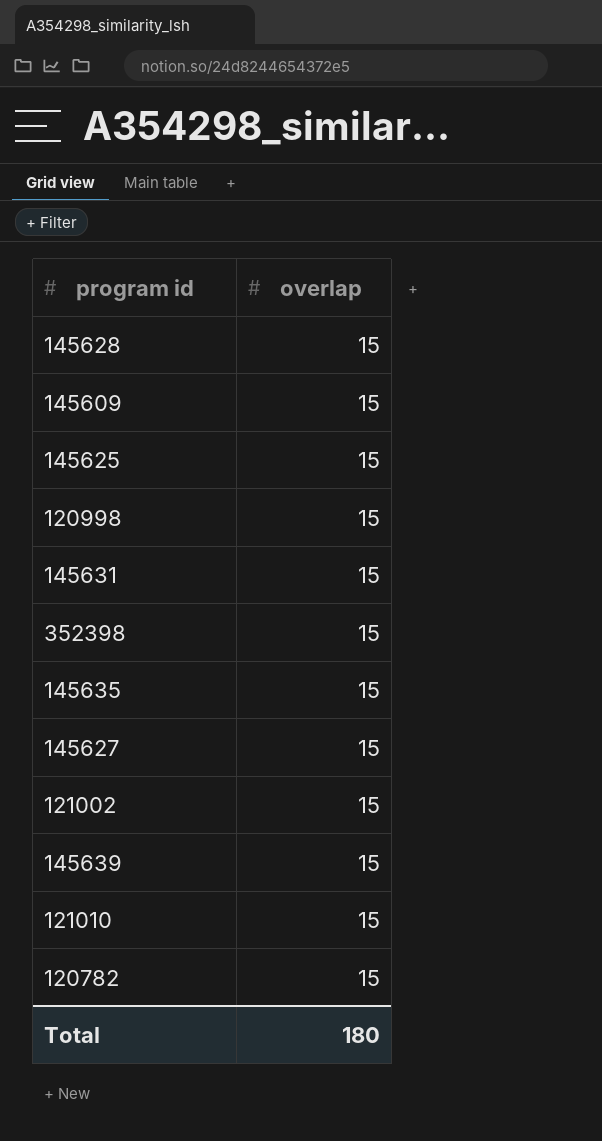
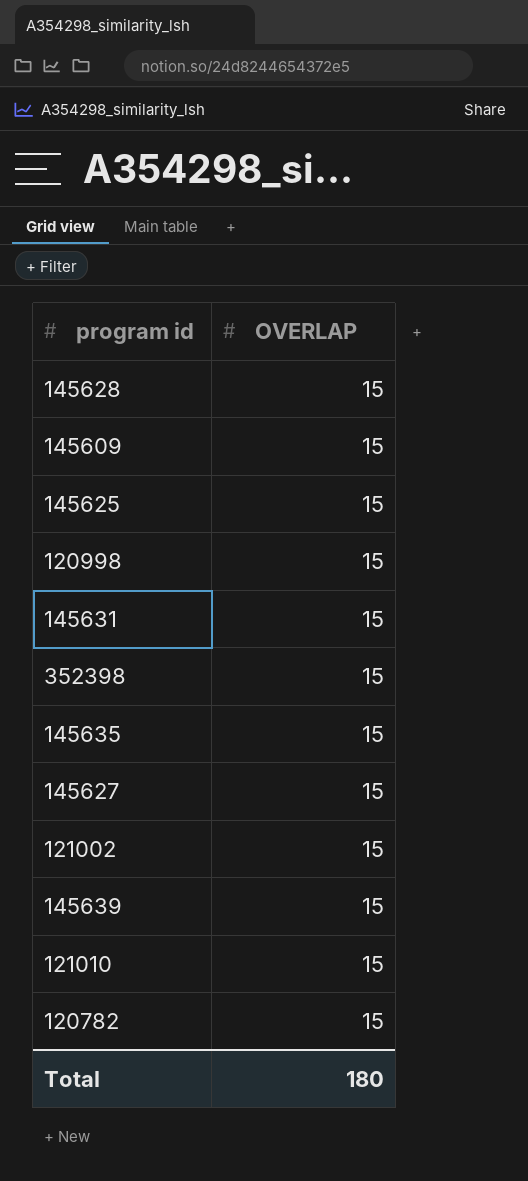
column name: overlap -> OVERLAP

